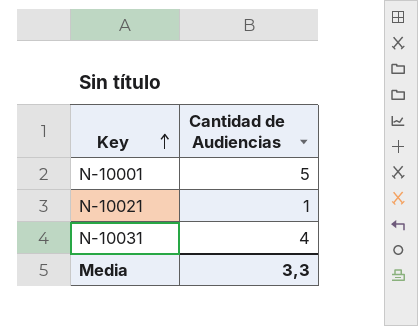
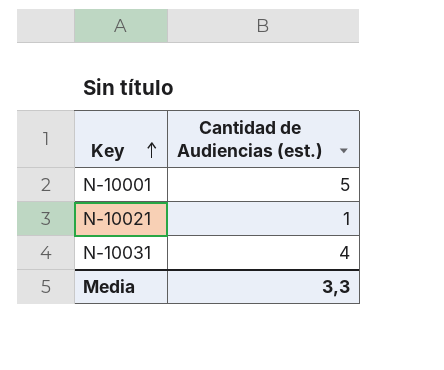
column name: Cantidad de Audiencias -> Cantidad de Audiencias (est.)

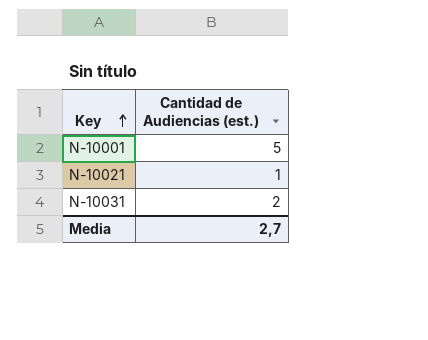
N-10031 | Cantidad de Audiencias (est.): 4 -> 2
Media | Cantidad de Audiencias (est.): 3,3 -> 2,7

